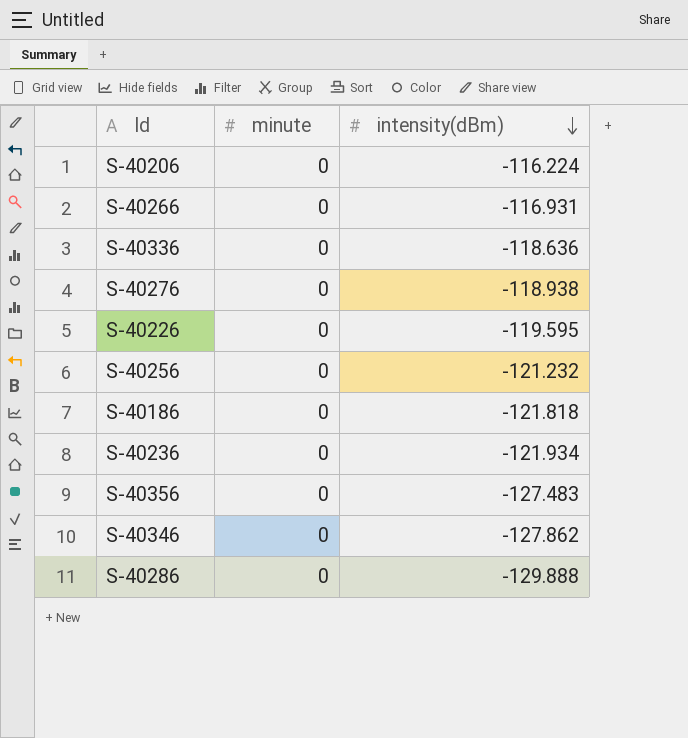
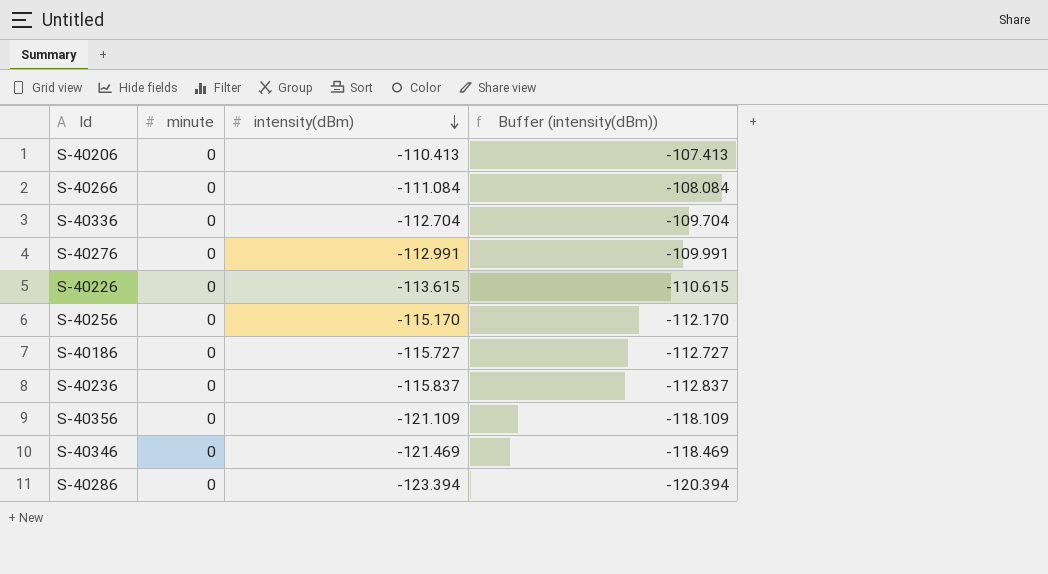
column Buffer (intensity(dBm)) | formula: none -> [intensity(dBm)] + 3
S-40206 | intensity(dBm): -116.224 -> -110.413
S-40266 | intensity(dBm): -116.931 -> -111.084
S-40336 | intensity(dBm): -118.636 -> -112.704
S-40276 | intensity(dBm): -118.938 -> -112.991
S-40226 | intensity(dBm): -119.595 -> -113.615
S-40256 | intensity(dBm): -121.232 -> -115.170
S-40186 | intensity(dBm): -121.818 -> -115.727
S-40236 | intensity(dBm): -121.934 -> -115.837
S-40356 | intensity(dBm): -127.483 -> -121.109
S-40346 | intensity(dBm): -127.862 -> -121.469
S-40286 | intensity(dBm): -129.888 -> -123.394

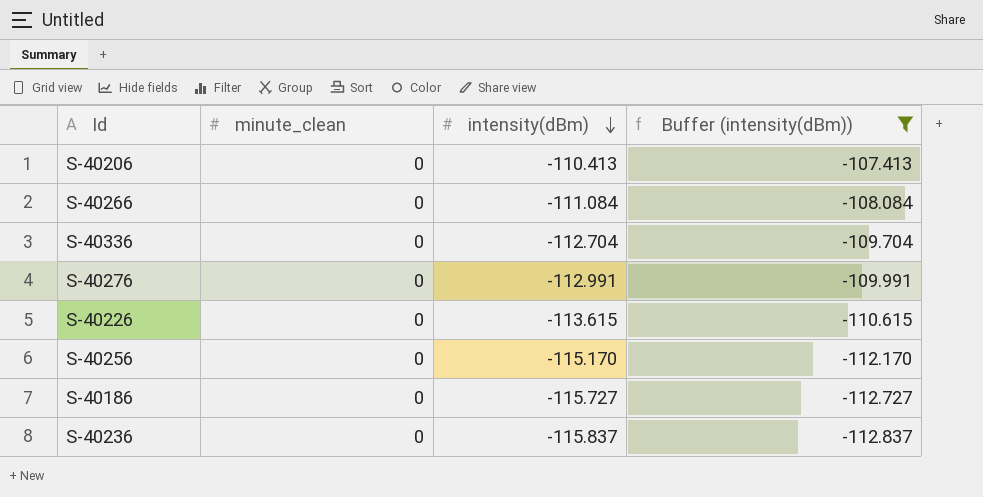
filter: none -> Buffer (intensity(dBm)) >= -112.837
column name: minute -> minute_clean

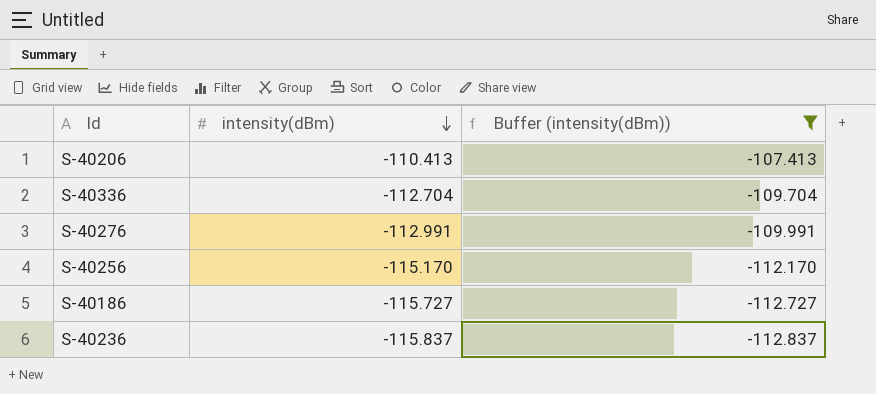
column minute_clean | position: 2 -> none
row S-40266: 0 | -111.084 | -108.084 -> none
row S-40226: 0 | -113.615 | -110.615 -> none

